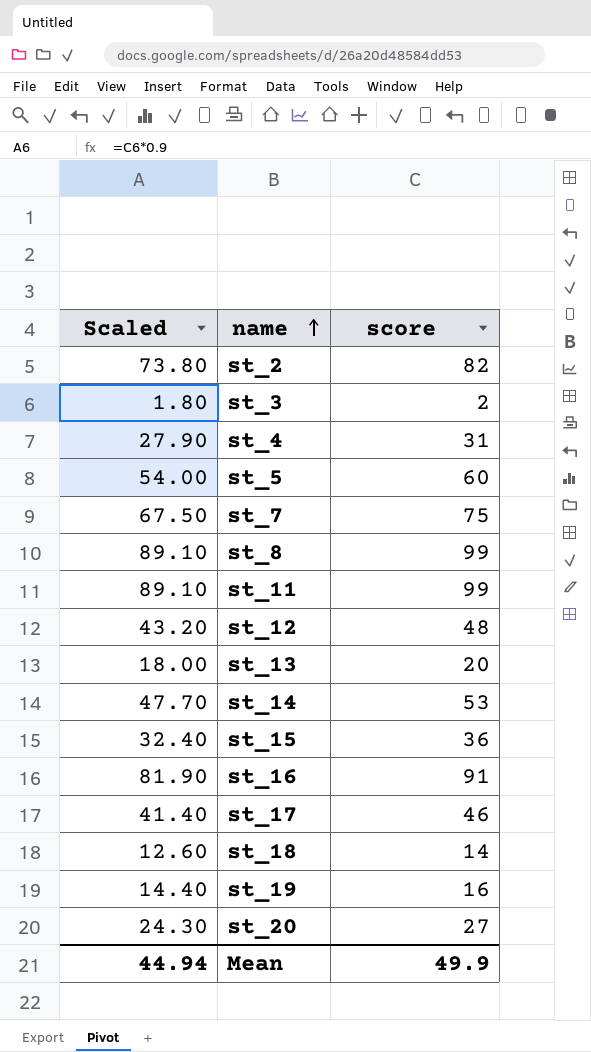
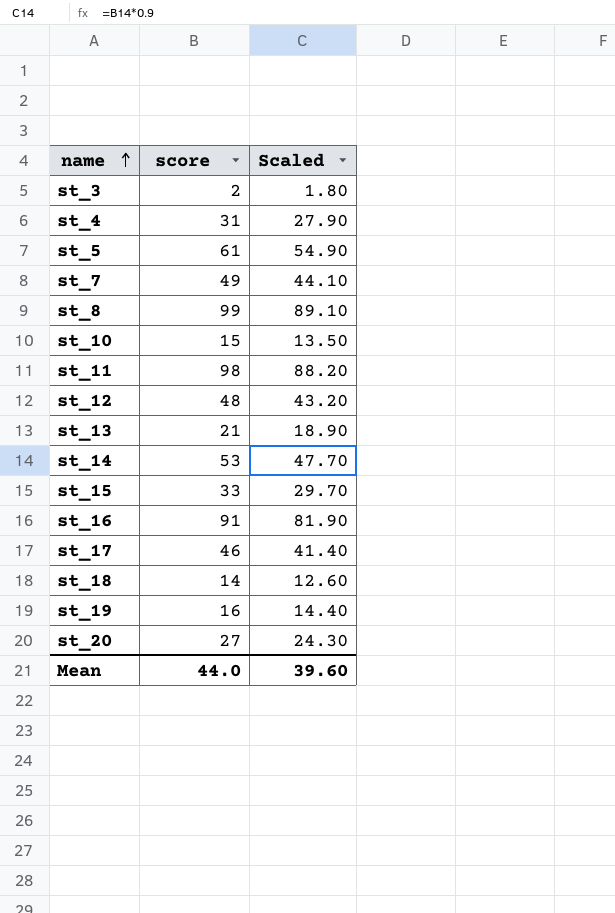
column Scaled | position: 1 -> 3
row st_2: 73.80 | 82 -> none
st_5 | score: 60 -> 61
st_5 | Scaled: 54.00 -> 54.90
st_7 | score: 75 -> 49
st_7 | Scaled: 67.50 -> 44.10
row st_10: none -> 15 | 13.50
st_11 | score: 99 -> 98
st_11 | Scaled: 89.10 -> 88.20
st_13 | score: 20 -> 21
st_13 | Scaled: 18.00 -> 18.90
st_15 | score: 36 -> 33
st_15 | Scaled: 32.40 -> 29.70
Mean | score: 49.9 -> 44.0
Mean | Scaled: 44.94 -> 39.60

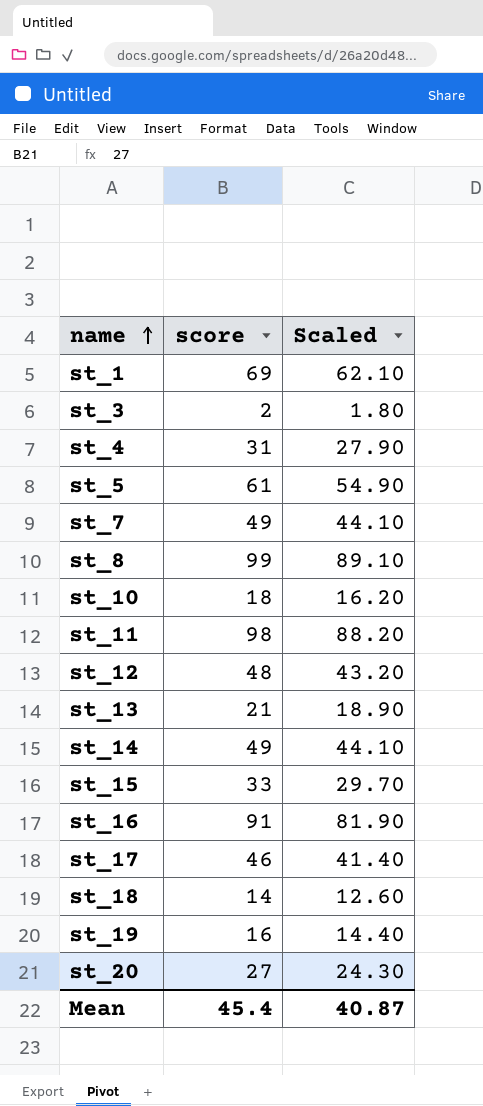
row st_1: none -> 69 | 62.10
st_10 | score: 15 -> 18
st_10 | Scaled: 13.50 -> 16.20
st_14 | score: 53 -> 49
st_14 | Scaled: 47.70 -> 44.10
Mean | score: 44.0 -> 45.4
Mean | Scaled: 39.60 -> 40.87

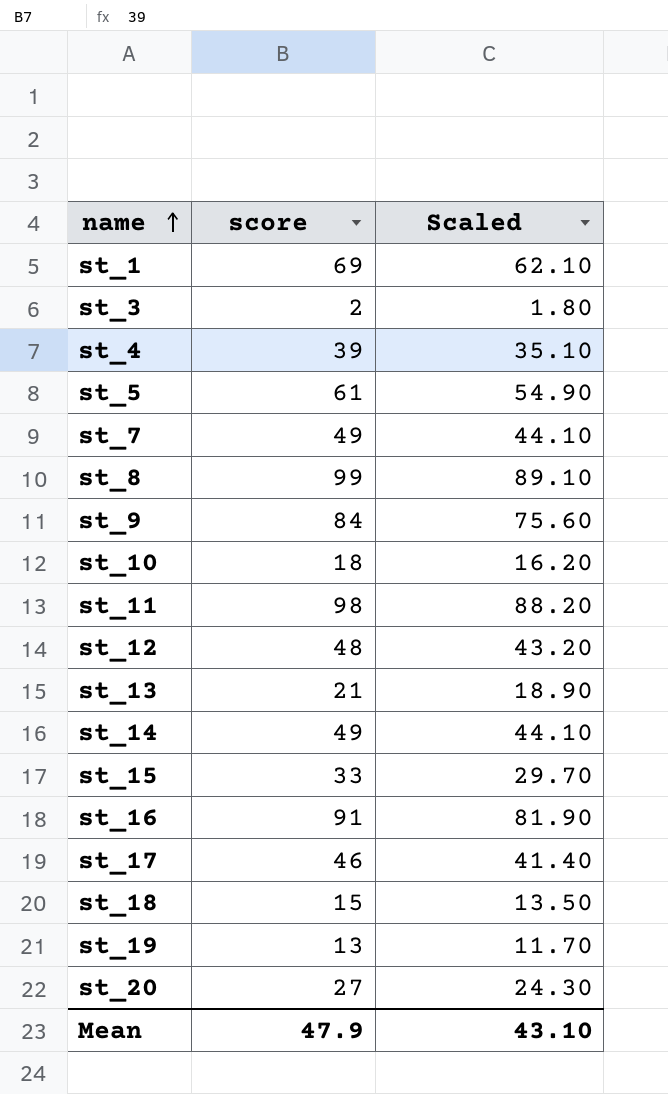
st_4 | score: 31 -> 39
st_4 | Scaled: 27.90 -> 35.10
row st_9: none -> 84 | 75.60
st_18 | score: 14 -> 15
st_18 | Scaled: 12.60 -> 13.50
st_19 | score: 16 -> 13
st_19 | Scaled: 14.40 -> 11.70
Mean | score: 45.4 -> 47.9
Mean | Scaled: 40.87 -> 43.10

